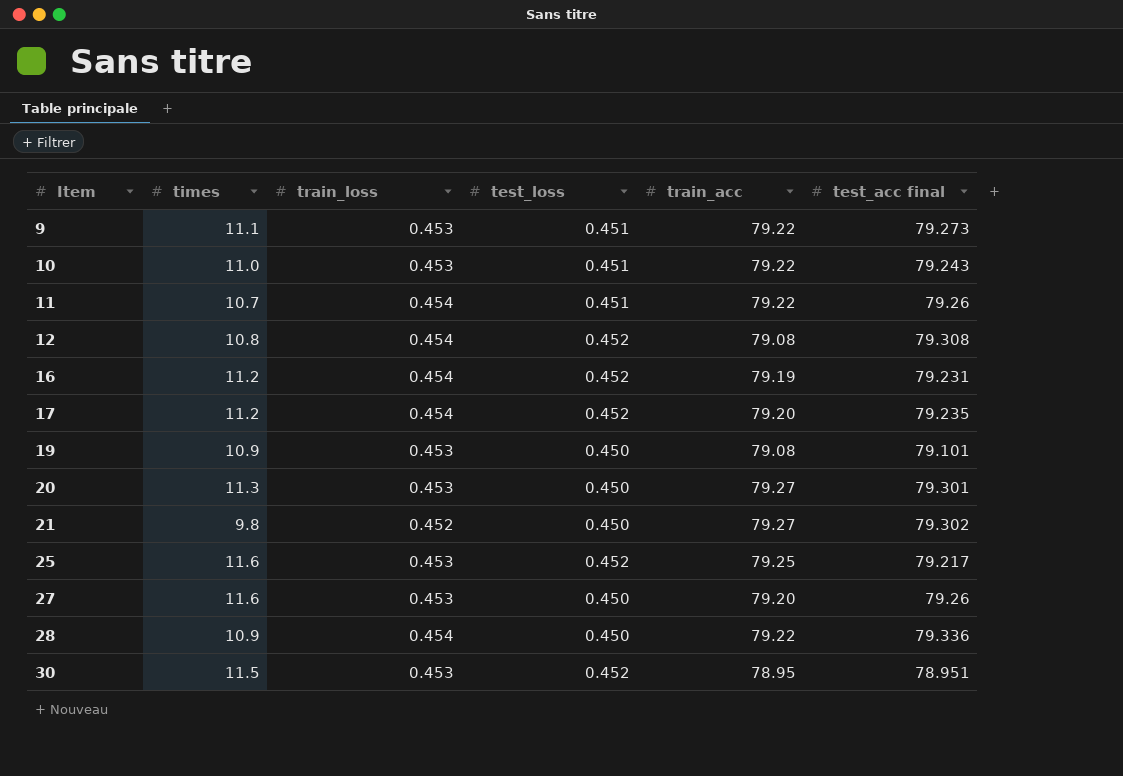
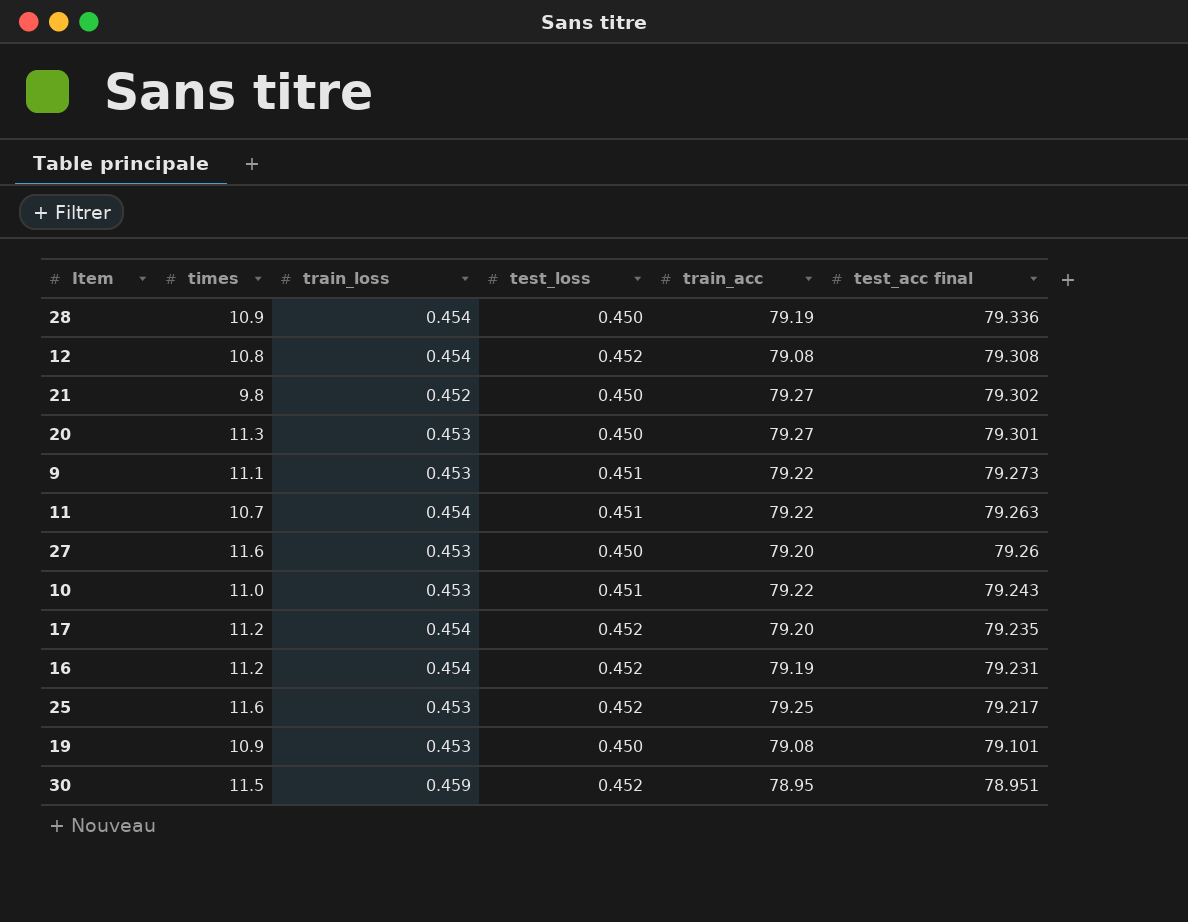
row order: Item ascending -> test_acc final descending
28 | train_acc: 79.22 -> 79.19
11 | test_acc final: 79.26 -> 79.263
30 | train_loss: 0.453 -> 0.459

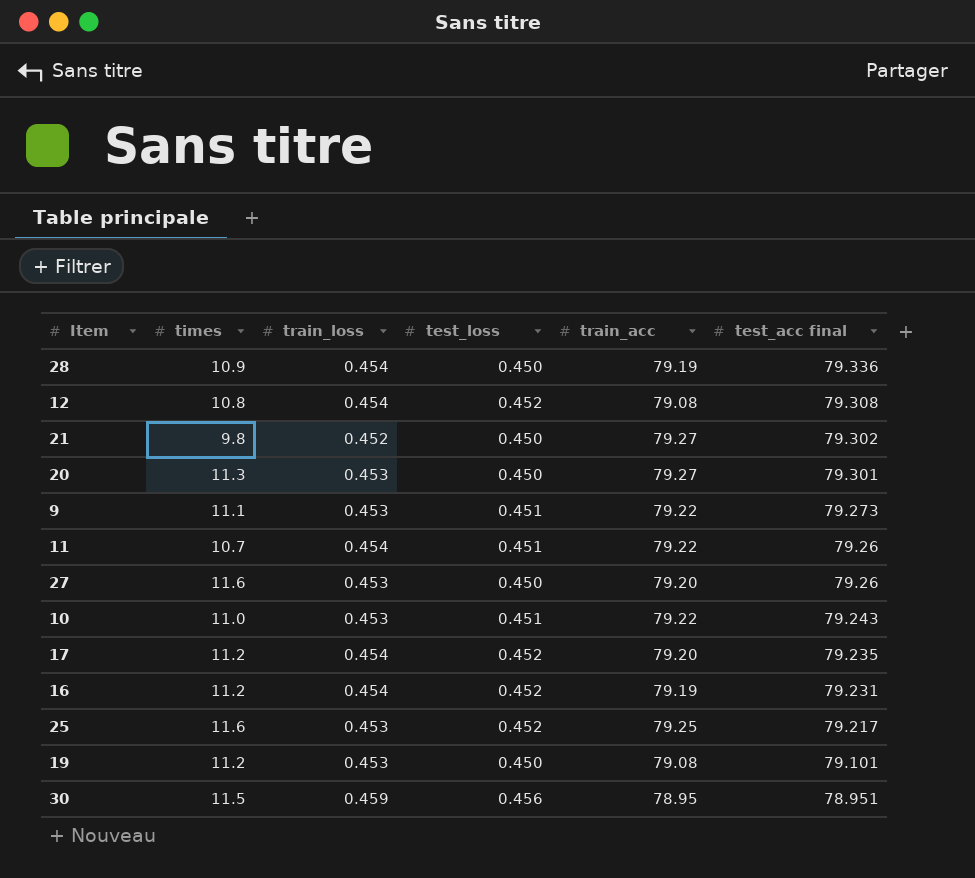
11 | test_acc final: 79.263 -> 79.26
19 | times: 10.9 -> 11.2
30 | test_loss: 0.452 -> 0.456

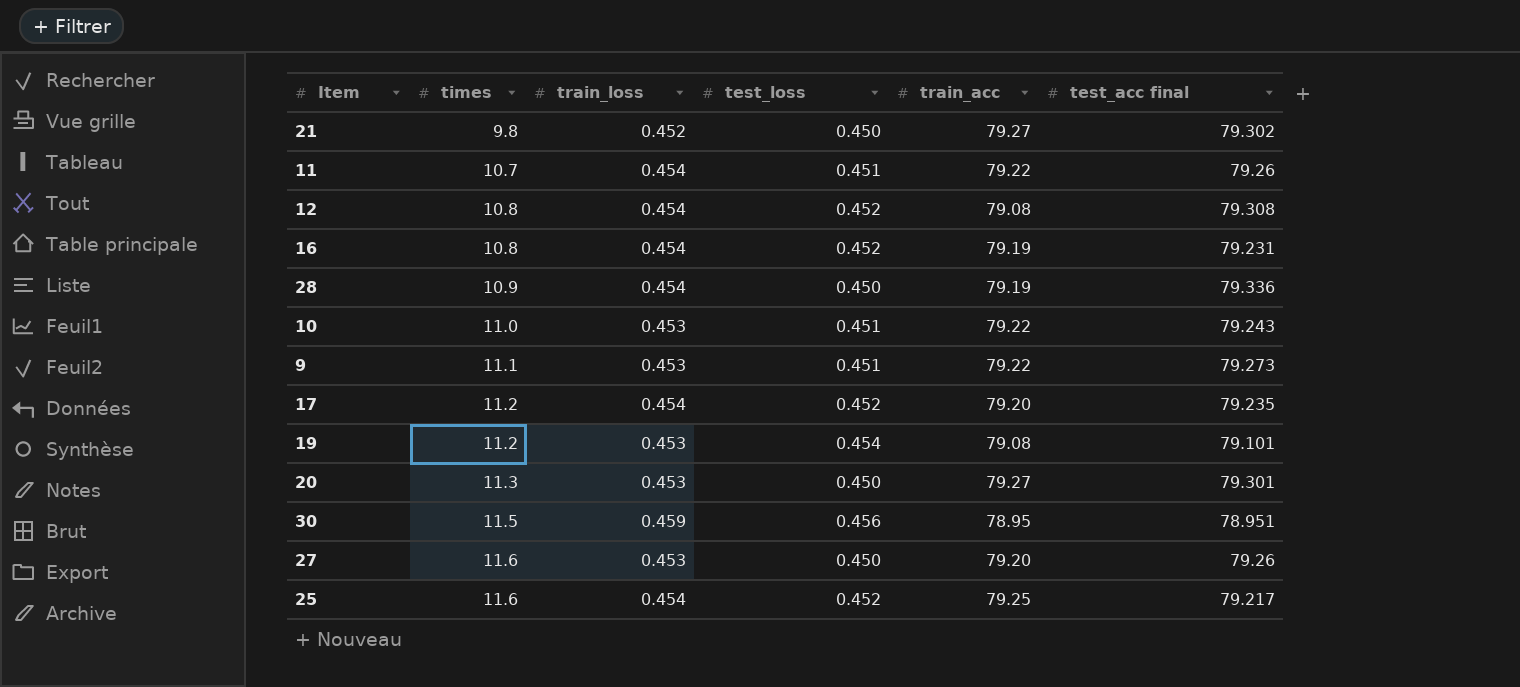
row order: test_acc final descending -> times ascending
16 | times: 11.2 -> 10.8
19 | test_loss: 0.450 -> 0.454
25 | train_loss: 0.453 -> 0.454

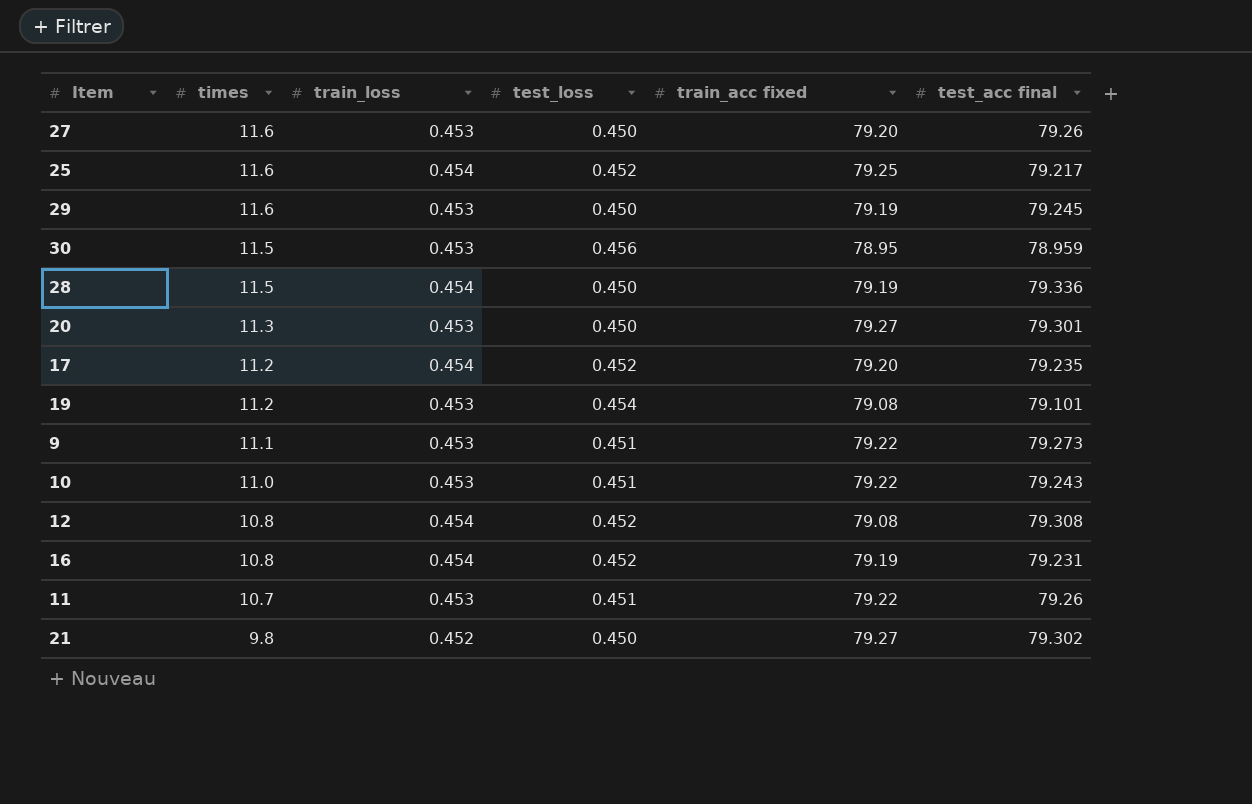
row order: times ascending -> times descending
column name: train_acc -> train_acc fixed
row 29: none -> 11.6 | 0.453 | 0.450 | 79.19 | 79.245
30 | train_loss: 0.459 -> 0.453
30 | test_acc final: 78.951 -> 78.959
28 | times: 10.9 -> 11.5
11 | train_loss: 0.454 -> 0.453

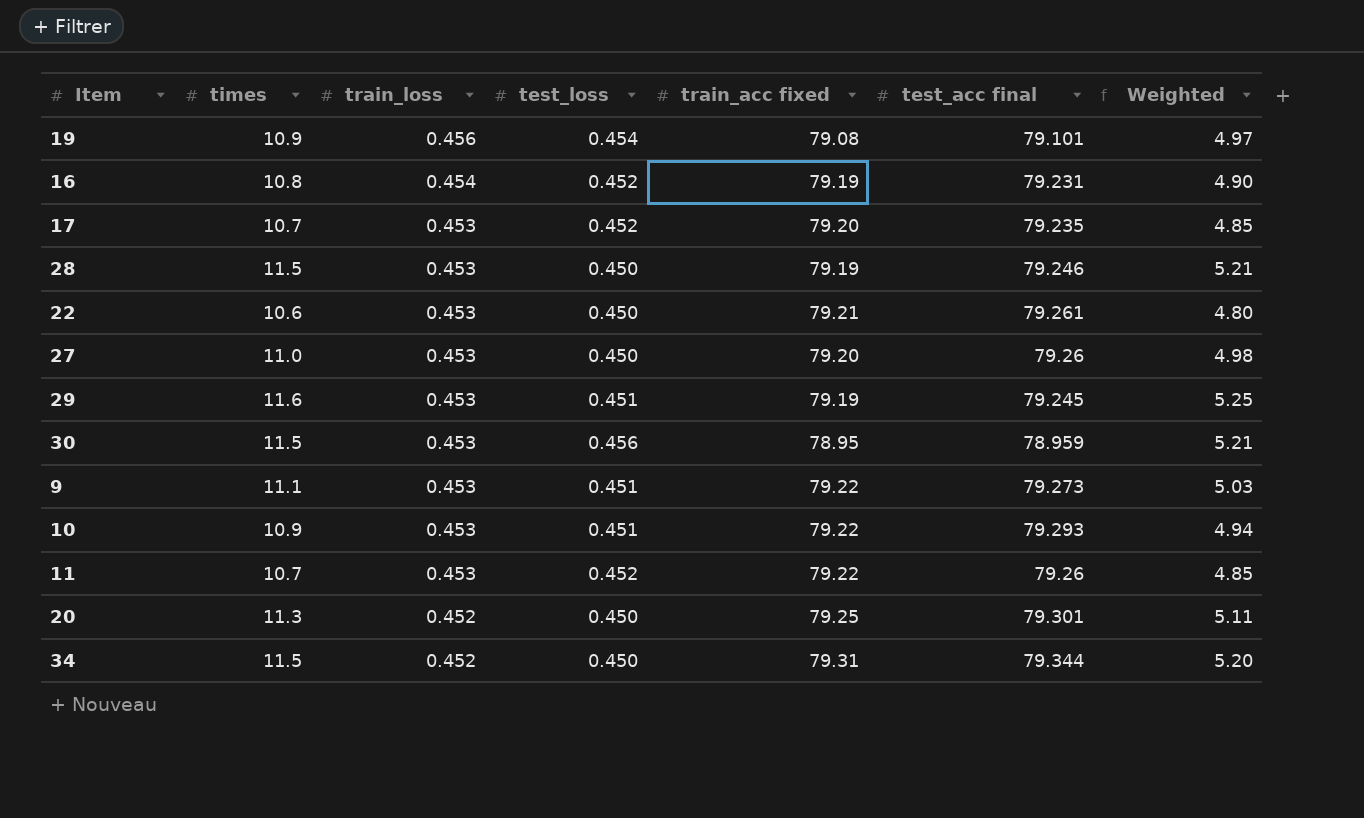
row order: times descending -> train_loss descending
column Weighted | formula: none -> [times] * [train_loss]
row 25: 11.6 | 0.454 | 0.452 | 79.25 | 79.217 -> none
row 12: 10.8 | 0.454 | 0.452 | 79.08 | 79.308 -> none
row 21: 9.8 | 0.452 | 0.450 | 79.27 | 79.302 -> none
19 | times: 11.2 -> 10.9
19 | train_loss: 0.453 -> 0.456
17 | times: 11.2 -> 10.7
17 | train_loss: 0.454 -> 0.453
28 | train_loss: 0.454 -> 0.453
28 | test_acc final: 79.336 -> 79.246
row 22: none -> 10.6 | 0.453 | 0.450 | 79.21 | 79.261 | 4.80
27 | times: 11.6 -> 11.0
29 | test_loss: 0.450 -> 0.451
10 | times: 11.0 -> 10.9
10 | test_acc final: 79.243 -> 79.293
11 | test_loss: 0.451 -> 0.452
20 | train_loss: 0.453 -> 0.452
20 | train_acc fixed: 79.27 -> 79.25
row 34: none -> 11.5 | 0.452 | 0.450 | 79.31 | 79.344 | 5.20

